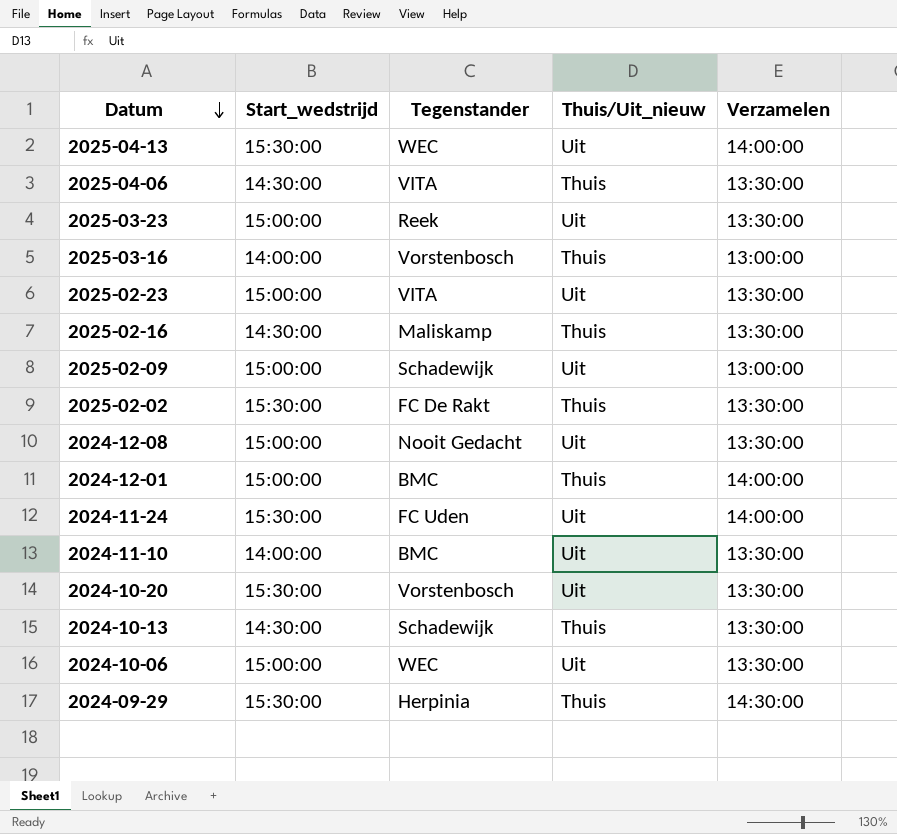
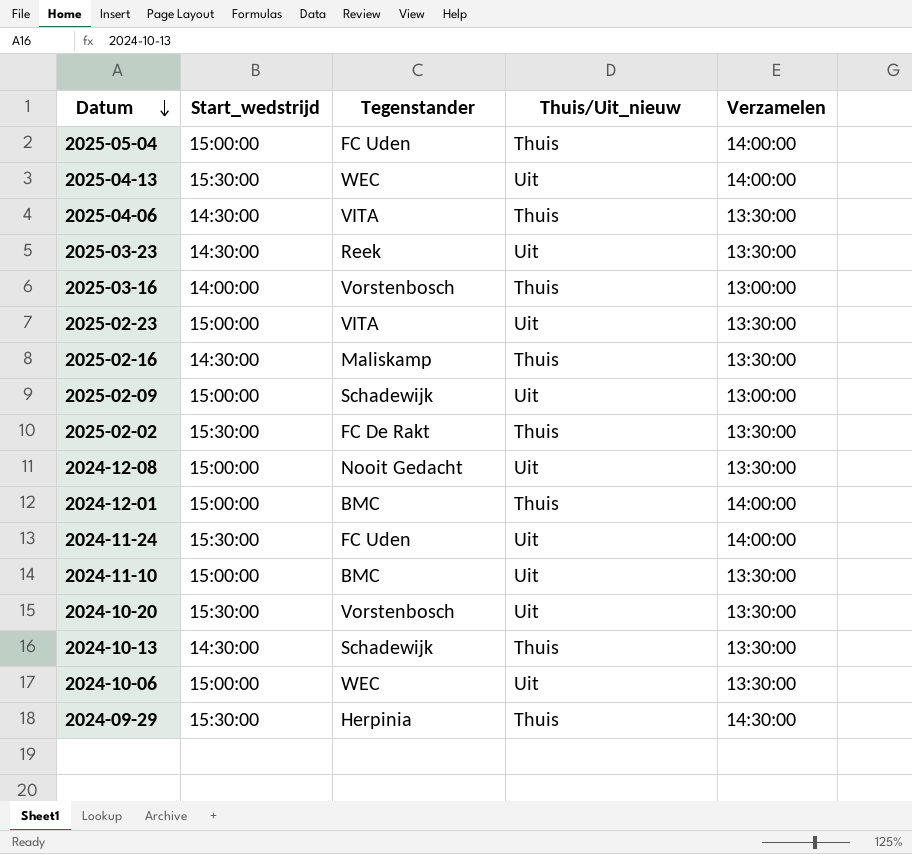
row 2025-05-04: none -> 15:00:00 | FC Uden | Thuis | 14:00:00
2025-03-23 | Start_wedstrijd: 15:00:00 -> 14:30:00
2024-11-10 | Start_wedstrijd: 14:00:00 -> 15:00:00

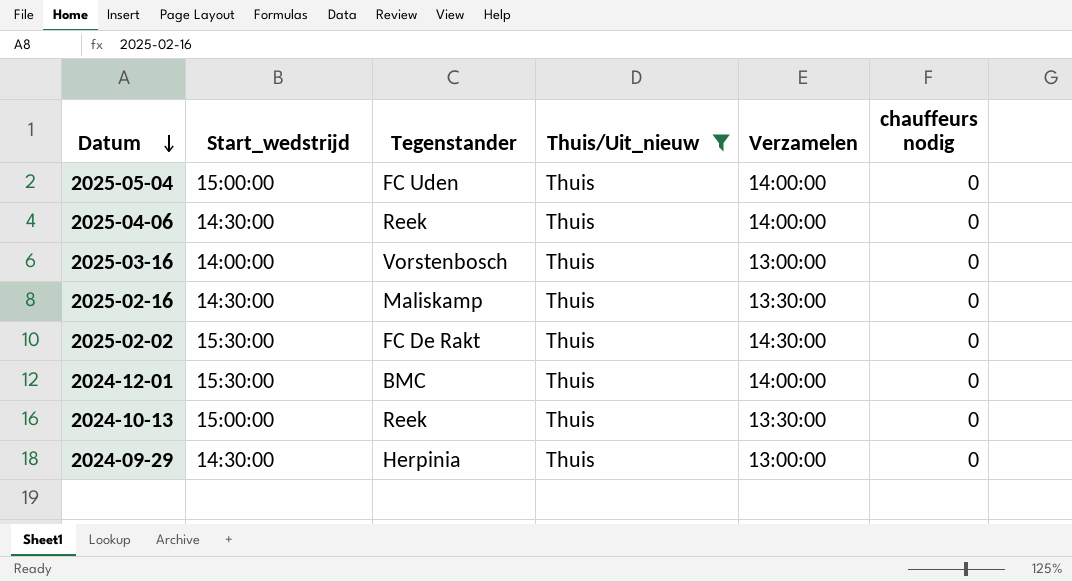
filter: none -> Thuis/Uit_nieuw = Thuis
column chauffeurs nodig | position: none -> 6
2025-04-06 | Tegenstander: VITA -> Reek
2025-04-06 | Verzamelen: 13:30:00 -> 14:00:00
2025-02-02 | Verzamelen: 13:30:00 -> 14:30:00
2024-12-01 | Start_wedstrijd: 15:00:00 -> 15:30:00
2024-10-13 | Start_wedstrijd: 14:30:00 -> 15:00:00
2024-10-13 | Tegenstander: Schadewijk -> Reek
2024-09-29 | Start_wedstrijd: 15:30:00 -> 14:30:00
2024-09-29 | Verzamelen: 14:30:00 -> 13:00:00

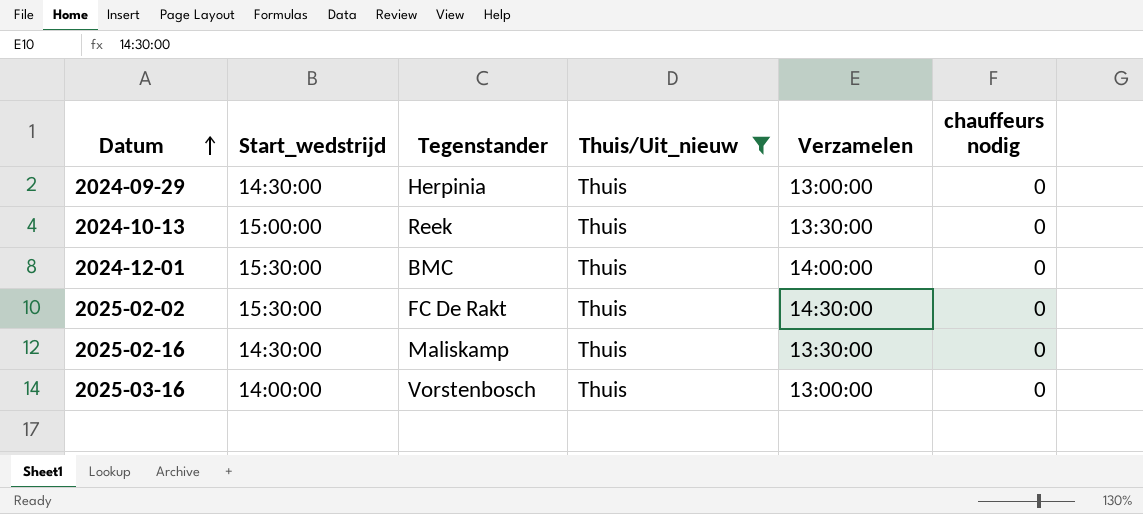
row order: Datum descending -> Datum ascending
row 2025-05-04: 15:00:00 | FC Uden | Thuis | 14:00:00 | 0 -> none
row 2025-04-06: 14:30:00 | Reek | Thuis | 14:00:00 | 0 -> none

